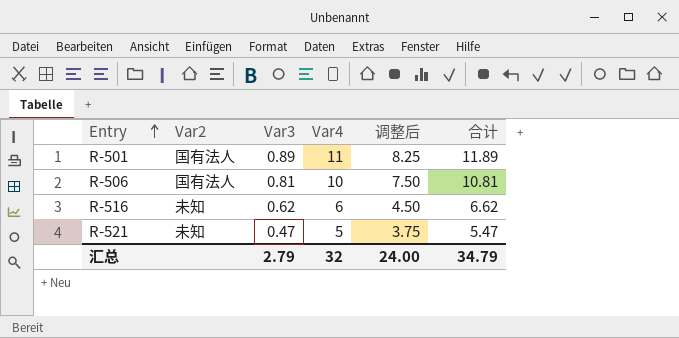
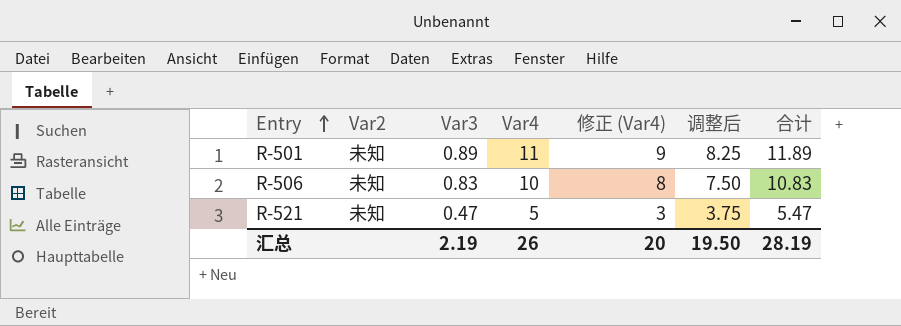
column 修正 (Var4) | formula: none -> [Var4] - 2
row R-516: 未知 | 0.62 | 6 | 4.50 | 6.62 -> none
R-501 | Var2: 国有法人 -> 未知
R-506 | Var2: 国有法人 -> 未知
R-506 | Var3: 0.81 -> 0.83
R-506 | 合计: 10.81 -> 10.83
汇总 | Var3: 2.79 -> 2.19
汇总 | Var4: 32 -> 26
汇总 | 调整后: 24.00 -> 19.50
汇总 | 合计: 34.79 -> 28.19

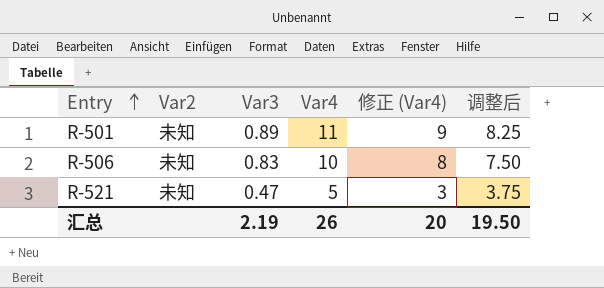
column 合计 | formula: [Var3] + [Var4] -> none

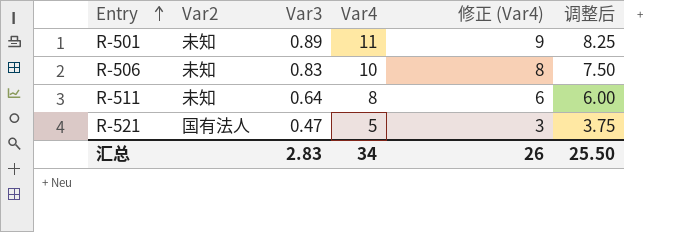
row R-511: none -> 未知 | 0.64 | 8 | 6 | 6.00
R-521 | Var2: 未知 -> 国有法人
汇总 | Var3: 2.19 -> 2.83
汇总 | Var4: 26 -> 34
汇总 | 修正 (Var4): 20 -> 26
汇总 | 调整后: 19.50 -> 25.50

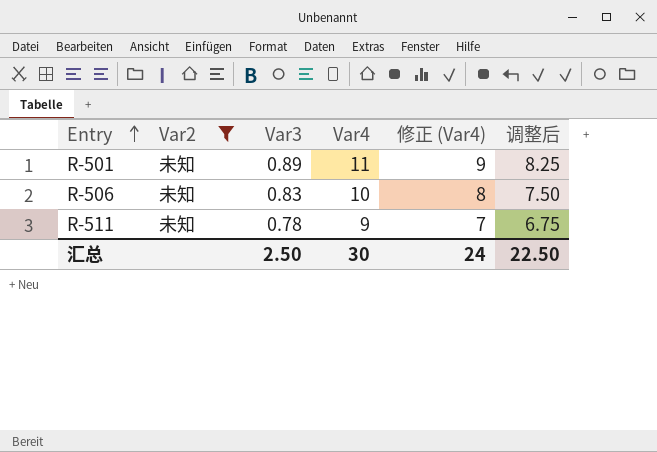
filter: none -> Var2 = 未知
R-511 | Var3: 0.64 -> 0.78
R-511 | Var4: 8 -> 9
R-511 | 修正 (Var4): 6 -> 7
R-511 | 调整后: 6.00 -> 6.75
汇总 | Var3: 2.83 -> 2.50
汇总 | Var4: 34 -> 30
汇总 | 修正 (Var4): 26 -> 24
汇总 | 调整后: 25.50 -> 22.50

